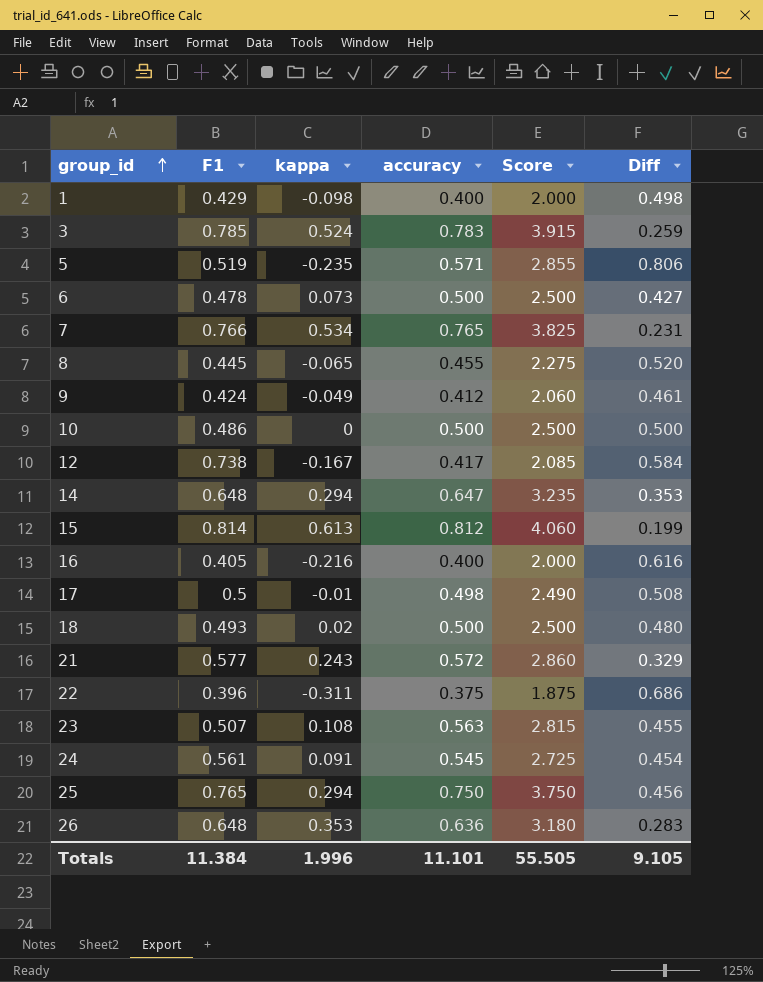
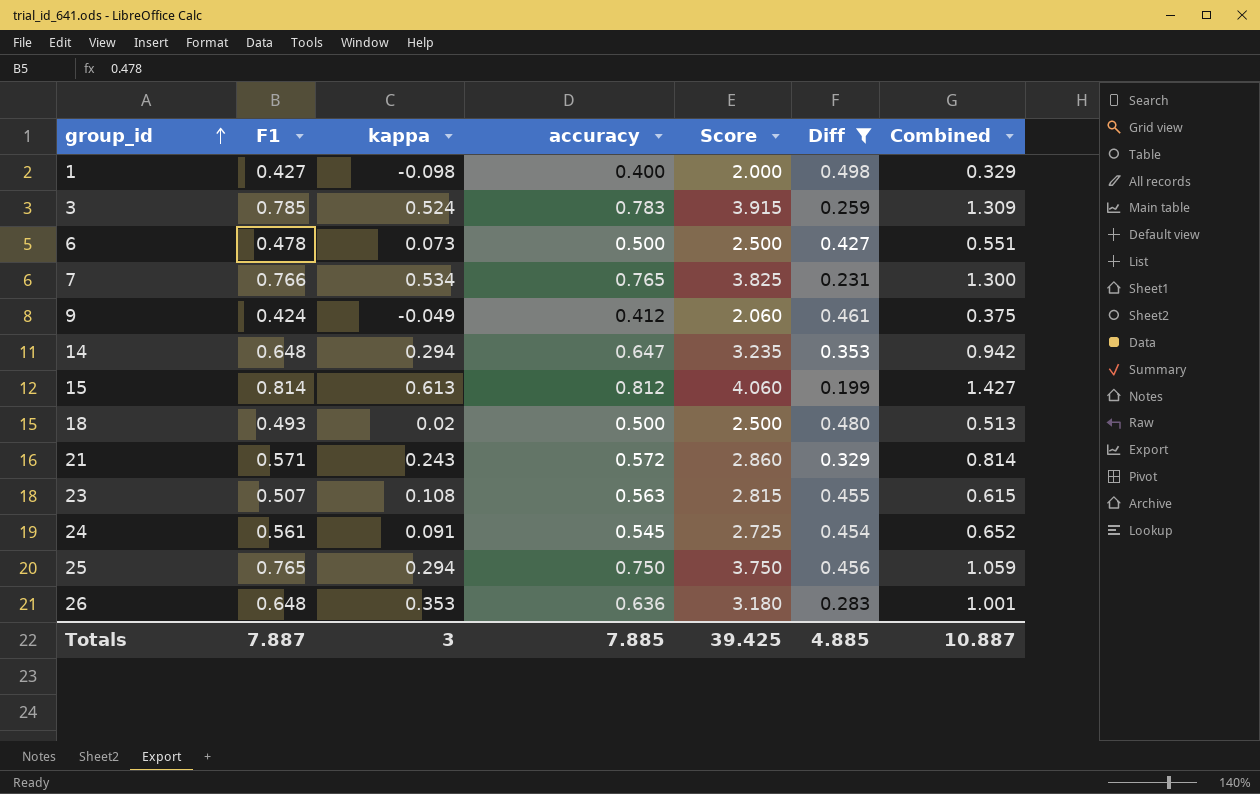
filter: none -> Diff <= 0.498
column Combined | formula: none -> [F1] + [kappa]
1 | F1: 0.429 -> 0.427
21 | F1: 0.577 -> 0.571
Totals | F1: 11.384 -> 7.887
Totals | kappa: 1.996 -> 3
Totals | accuracy: 11.101 -> 7.885
Totals | Score: 55.505 -> 39.425
Totals | Diff: 9.105 -> 4.885

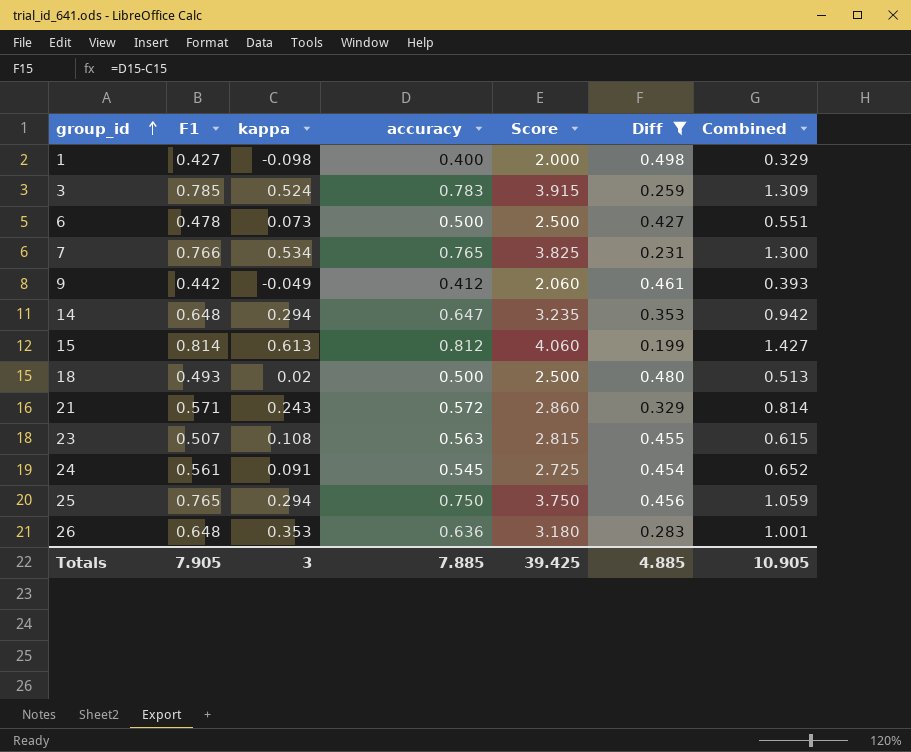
9 | F1: 0.424 -> 0.442
9 | Combined: 0.375 -> 0.393
Totals | F1: 7.887 -> 7.905
Totals | Combined: 10.887 -> 10.905

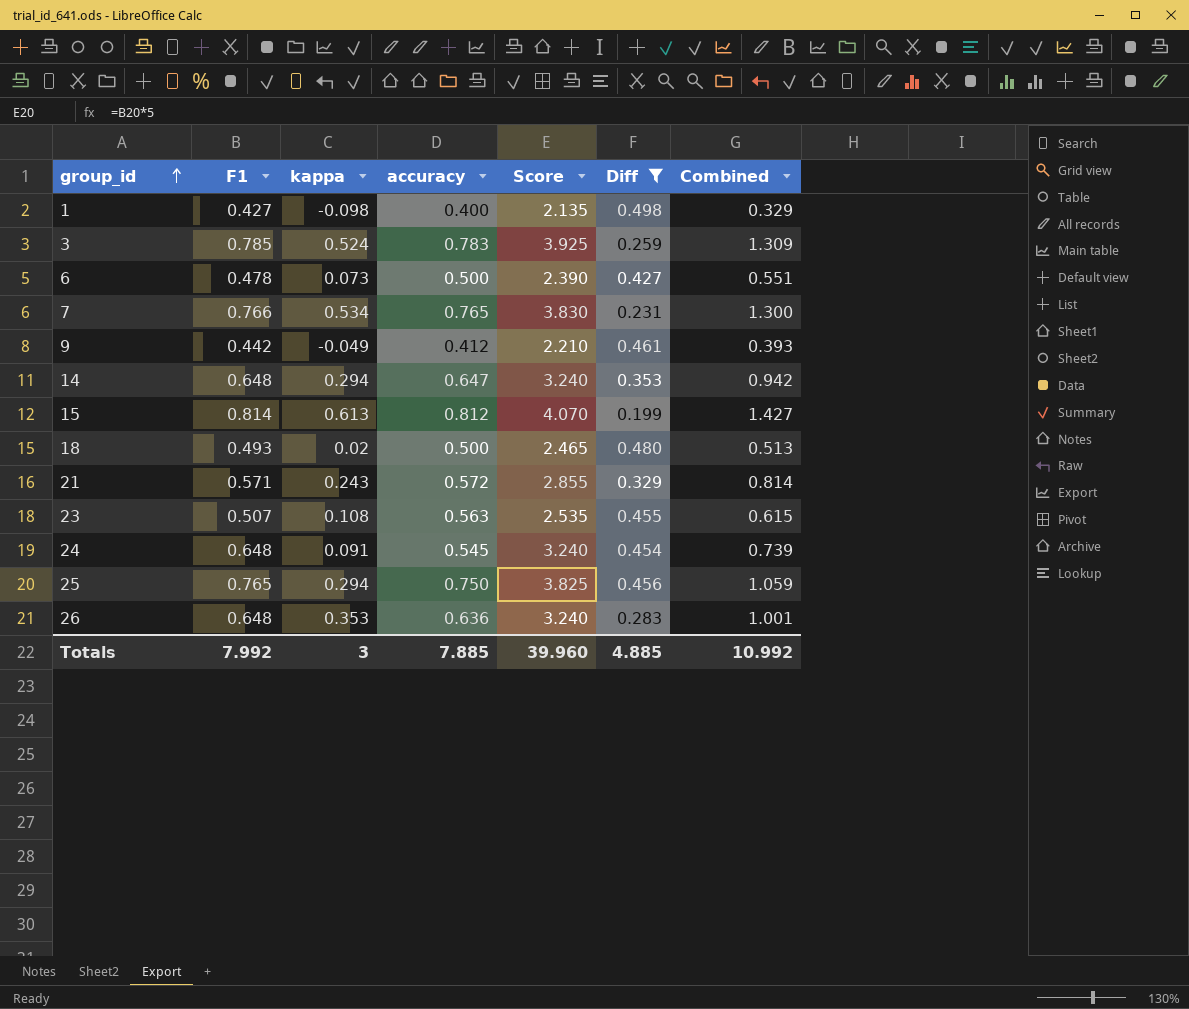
column Score | formula: [accuracy] * 5 -> [F1] * 5
24 | F1: 0.561 -> 0.648
24 | Combined: 0.652 -> 0.739
Totals | F1: 7.905 -> 7.992
Totals | Score: 39.425 -> 39.960
Totals | Combined: 10.905 -> 10.992

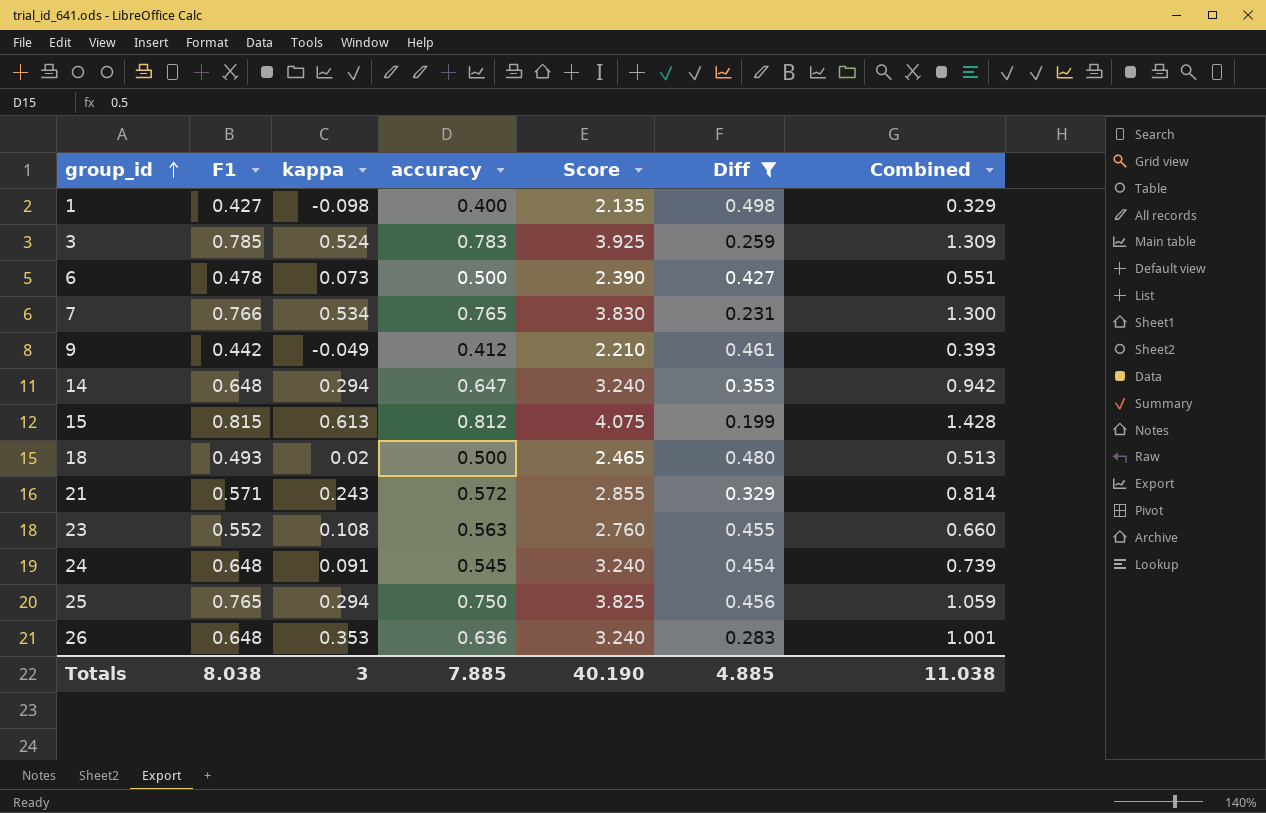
15 | F1: 0.814 -> 0.815
15 | Score: 4.070 -> 4.075
15 | Combined: 1.427 -> 1.428
23 | F1: 0.507 -> 0.552
23 | Score: 2.535 -> 2.760
23 | Combined: 0.615 -> 0.660
Totals | F1: 7.992 -> 8.038
Totals | Score: 39.960 -> 40.190
Totals | Combined: 10.992 -> 11.038

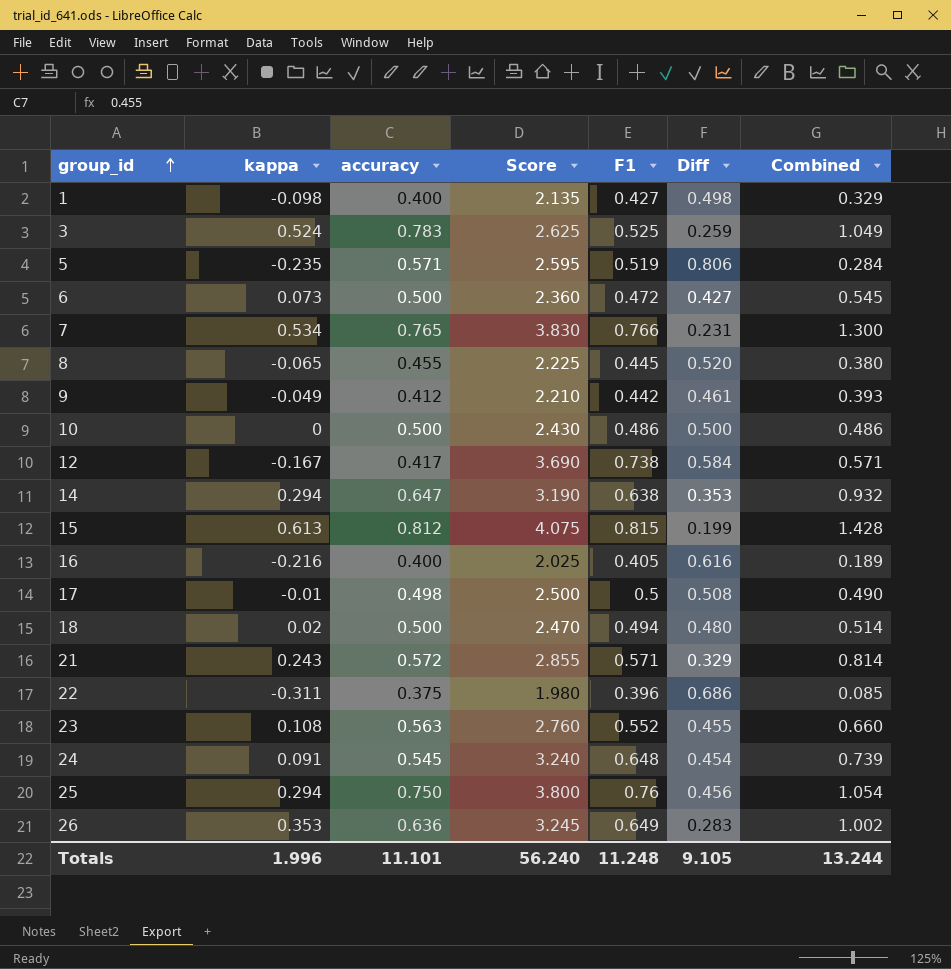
filter: Diff <= 0.498 -> none
column F1 | position: 2 -> 5
3 | Score: 3.925 -> 2.625
3 | F1: 0.785 -> 0.525
3 | Combined: 1.309 -> 1.049
6 | Score: 2.390 -> 2.360
6 | F1: 0.478 -> 0.472
6 | Combined: 0.551 -> 0.545
14 | Score: 3.240 -> 3.190
14 | F1: 0.648 -> 0.638
14 | Combined: 0.942 -> 0.932
18 | Score: 2.465 -> 2.470
18 | F1: 0.493 -> 0.494
18 | Combined: 0.513 -> 0.514
25 | Score: 3.825 -> 3.800
25 | F1: 0.765 -> 0.76
25 | Combined: 1.059 -> 1.054
26 | Score: 3.240 -> 3.245
26 | F1: 0.648 -> 0.649
26 | Combined: 1.001 -> 1.002
Totals | kappa: 3 -> 1.996
Totals | accuracy: 7.885 -> 11.101
Totals | Score: 40.190 -> 56.240
Totals | F1: 8.038 -> 11.248
Totals | Diff: 4.885 -> 9.105
Totals | Combined: 11.038 -> 13.244

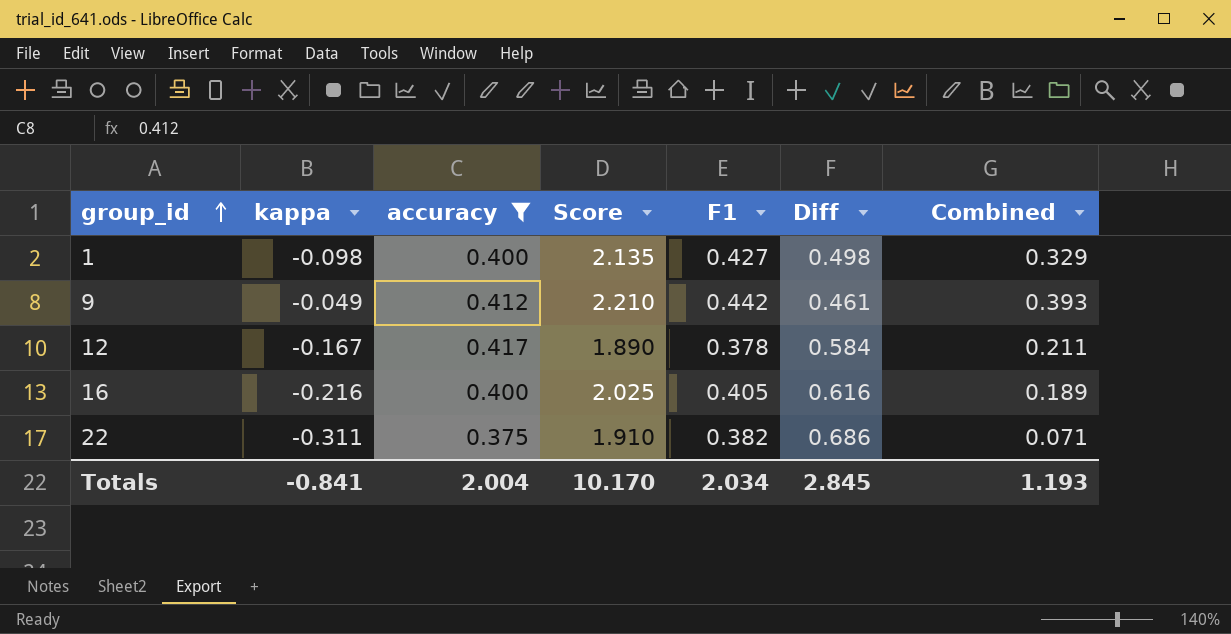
filter: none -> accuracy <= 0.417
12 | Score: 3.690 -> 1.890
12 | F1: 0.738 -> 0.378
12 | Combined: 0.571 -> 0.211
22 | Score: 1.980 -> 1.910
22 | F1: 0.396 -> 0.382
22 | Combined: 0.085 -> 0.071
Totals | kappa: 1.996 -> -0.841
Totals | accuracy: 11.101 -> 2.004
Totals | Score: 56.240 -> 10.170
Totals | F1: 11.248 -> 2.034
Totals | Diff: 9.105 -> 2.845
Totals | Combined: 13.244 -> 1.193

